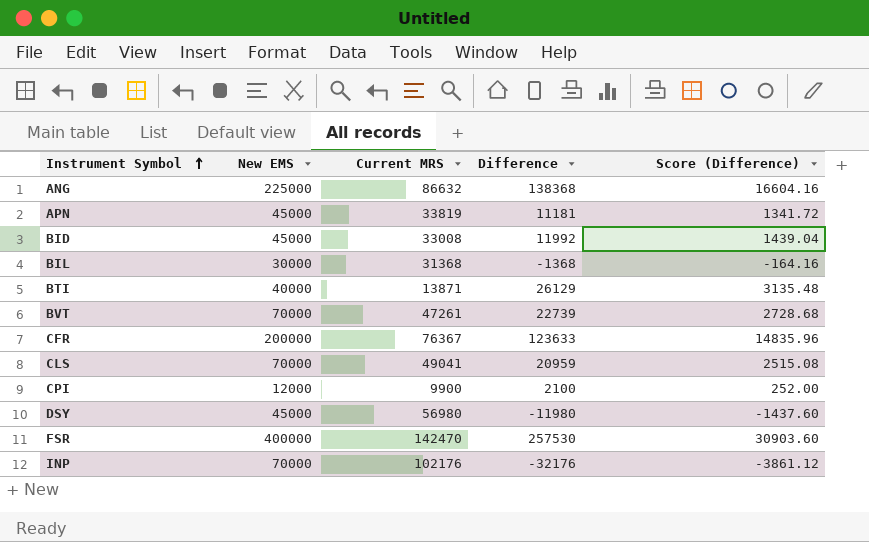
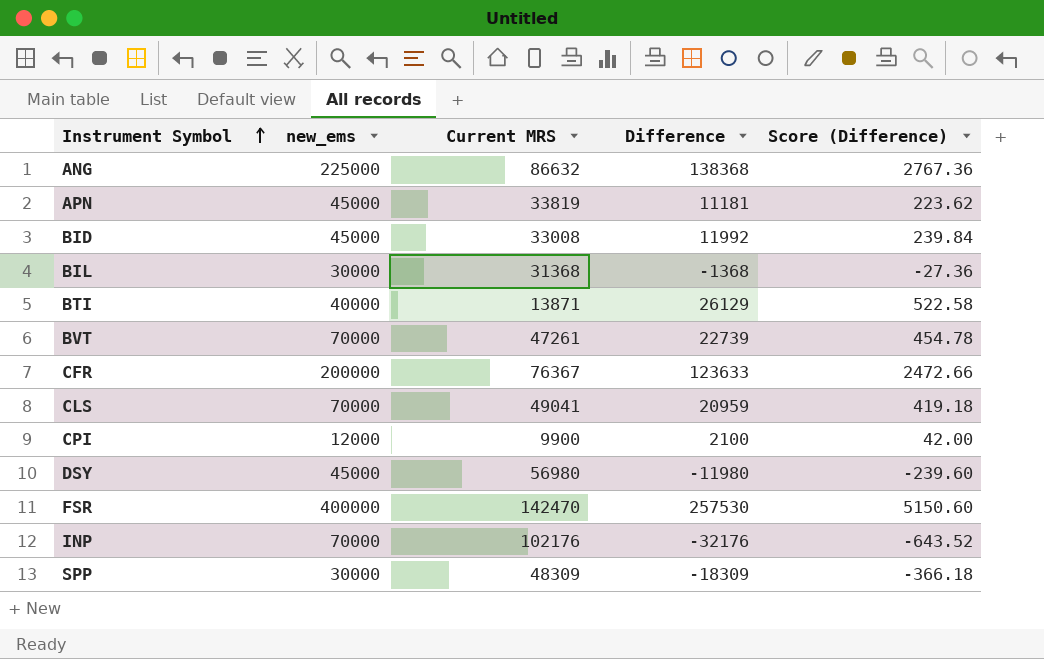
column name: New EMS -> new_ems
column Score (Difference) | formula: [Difference] * 0.12 -> [Difference] * 0.02
row SPP: none -> 30000 | 48309 | -18309 | -366.18

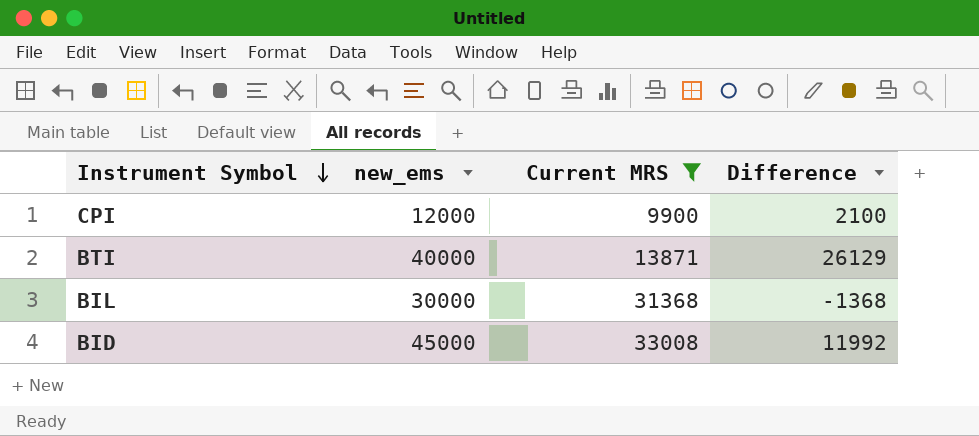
filter: none -> Current MRS <= 33008
row order: Instrument Symbol ascending -> Instrument Symbol descending
column Score (Difference) | formula: [Difference] * 0.02 -> none

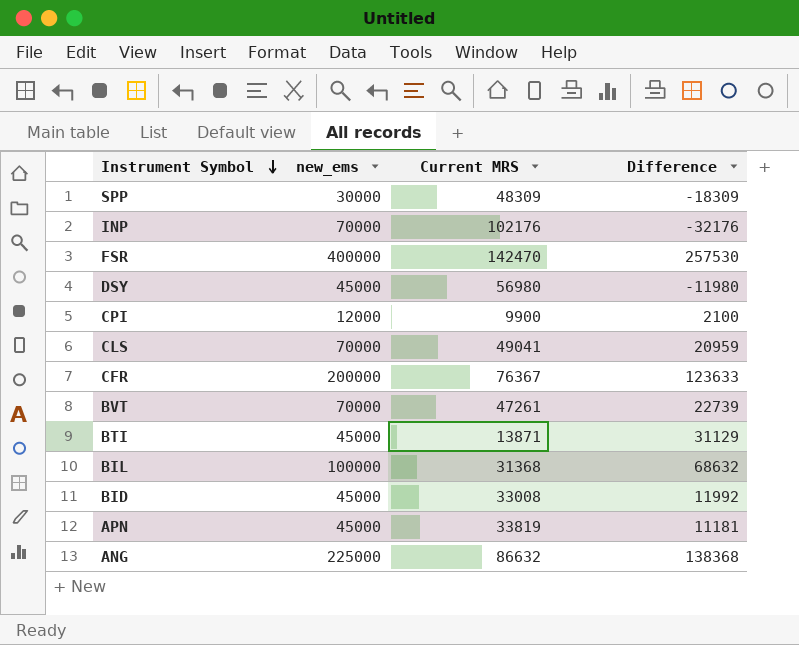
filter: Current MRS <= 33008 -> none
BTI | new_ems: 40000 -> 45000
BTI | Difference: 26129 -> 31129
BIL | new_ems: 30000 -> 100000
BIL | Difference: -1368 -> 68632

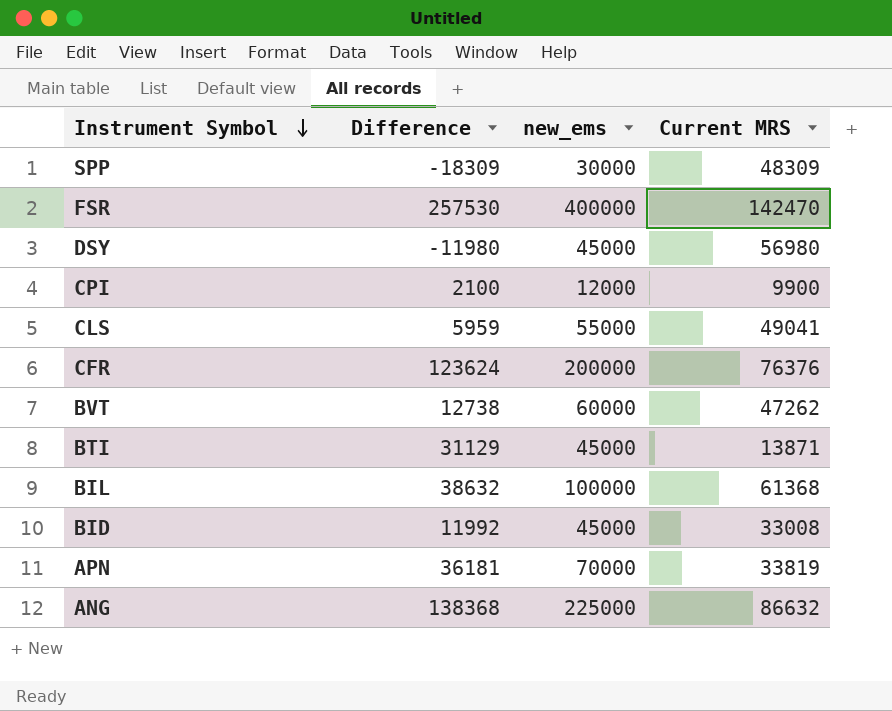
column Difference | position: 4 -> 2
row INP: 70000 | 102176 | -32176 -> none
CLS | Difference: 20959 -> 5959
CLS | new_ems: 70000 -> 55000
CFR | Difference: 123633 -> 123624
CFR | Current MRS: 76367 -> 76376
BVT | Difference: 22739 -> 12738
BVT | new_ems: 70000 -> 60000
BVT | Current MRS: 47261 -> 47262
BIL | Difference: 68632 -> 38632
BIL | Current MRS: 31368 -> 61368
APN | Difference: 11181 -> 36181
APN | new_ems: 45000 -> 70000

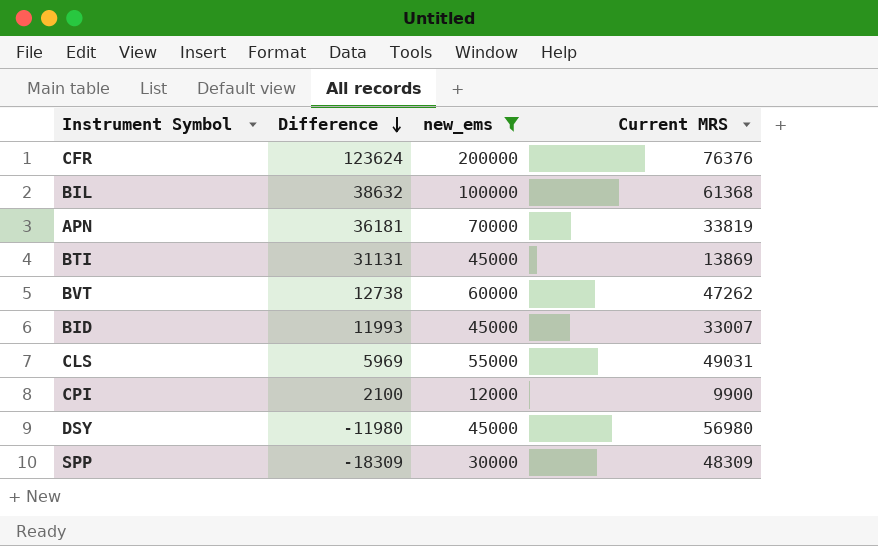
filter: none -> new_ems <= 200000
row order: Instrument Symbol descending -> Difference descending
BTI | Difference: 31129 -> 31131
BTI | Current MRS: 13871 -> 13869
BID | Difference: 11992 -> 11993
BID | Current MRS: 33008 -> 33007
CLS | Difference: 5959 -> 5969
CLS | Current MRS: 49041 -> 49031

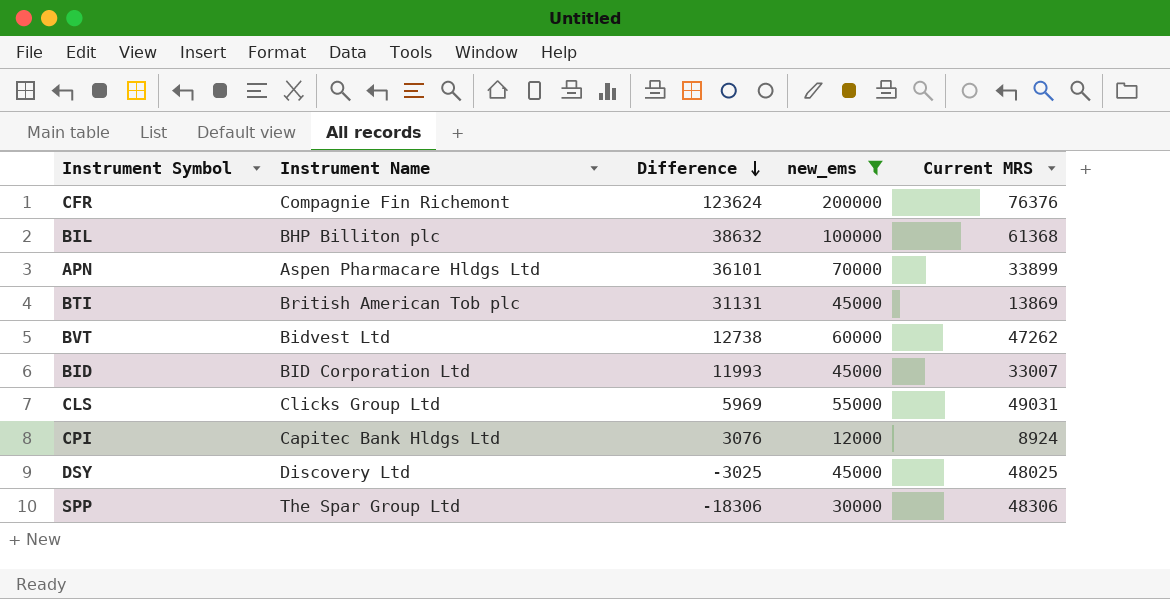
column Instrument Name | position: none -> 2
APN | Difference: 36181 -> 36101
APN | Current MRS: 33819 -> 33899
CPI | Difference: 2100 -> 3076
CPI | Current MRS: 9900 -> 8924
DSY | Difference: -11980 -> -3025
DSY | Current MRS: 56980 -> 48025
SPP | Difference: -18309 -> -18306
SPP | Current MRS: 48309 -> 48306

